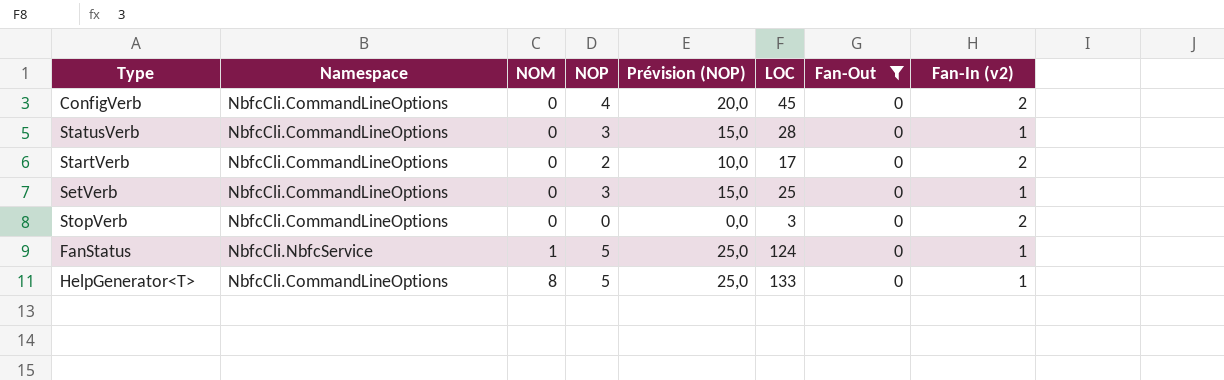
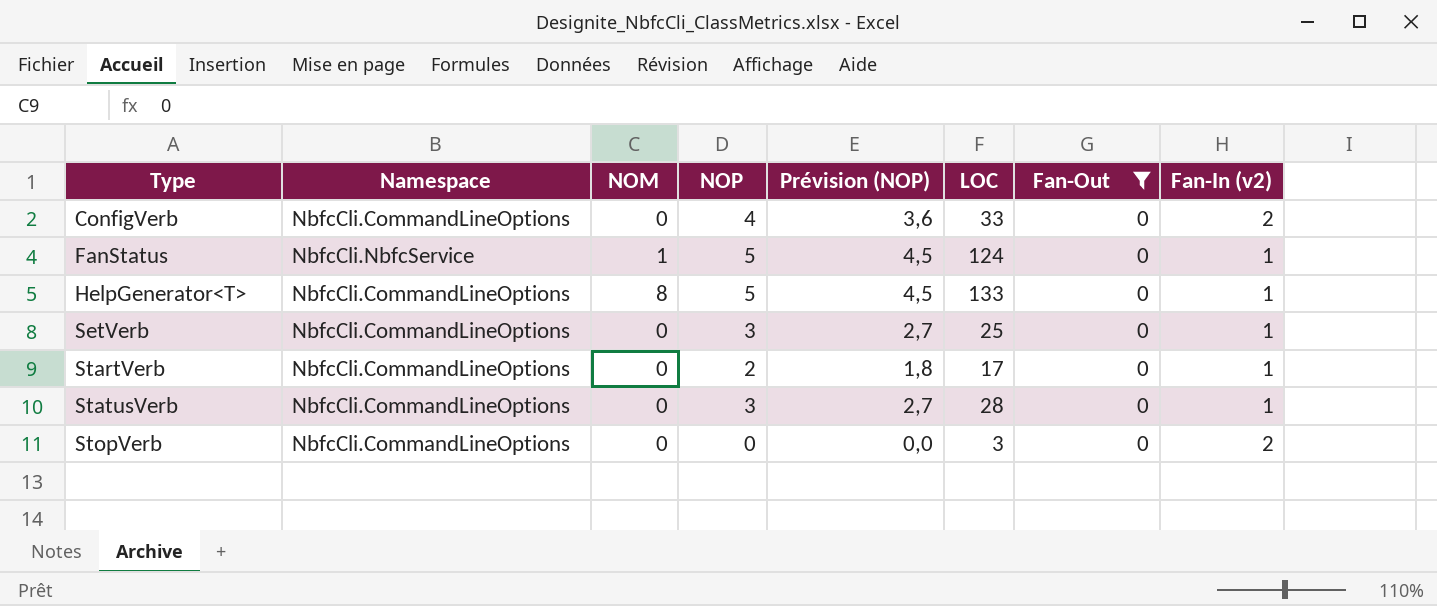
row order: NOM ascending -> Type ascending
column Prévision (NOP) | formula: [NOP] * 5 -> [NOP] * 0,9
ConfigVerb | LOC: 45 -> 33
StartVerb | Fan-In (v2): 2 -> 1

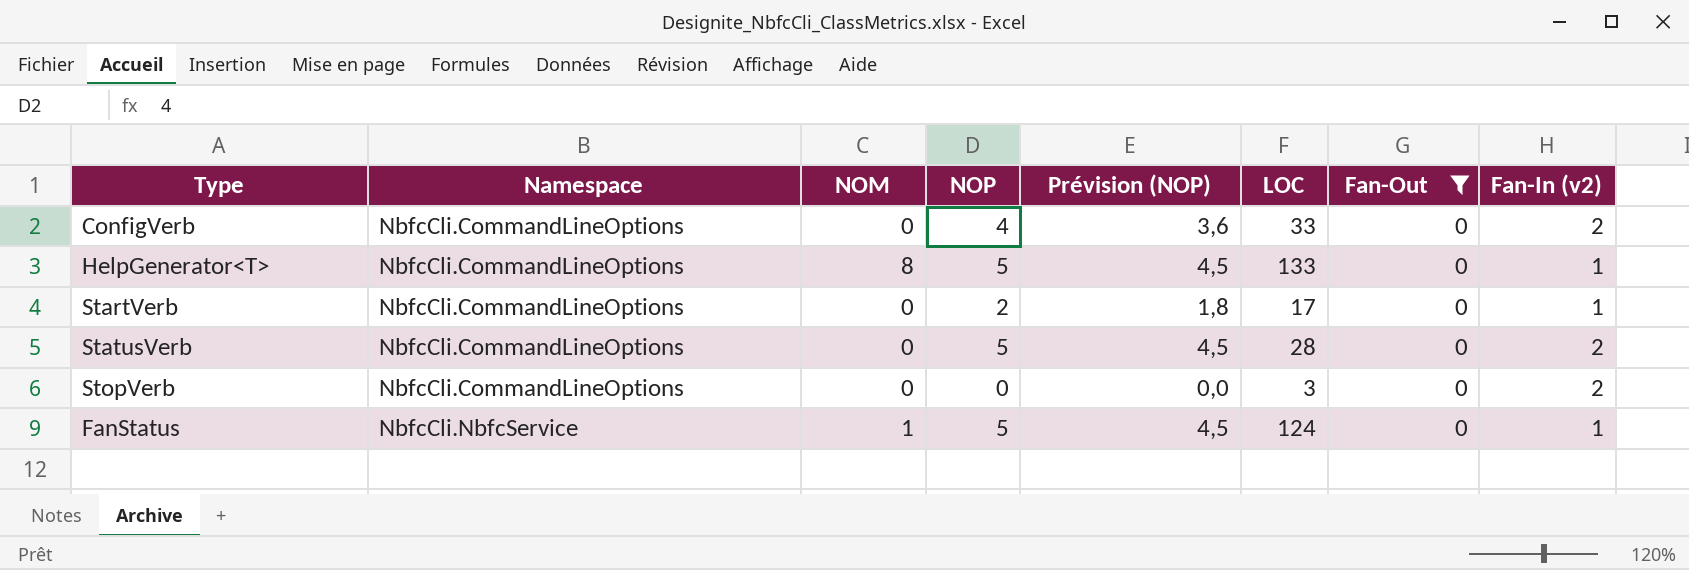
row order: Type ascending -> Namespace ascending
row SetVerb: NbfcCli.CommandLineOptions | 0 | 3 | 2,7 | 25 | 0 | 1 -> none
StatusVerb | NOP: 3 -> 5
StatusVerb | Prévision (NOP): 2,7 -> 4,5
StatusVerb | Fan-In (v2): 1 -> 2

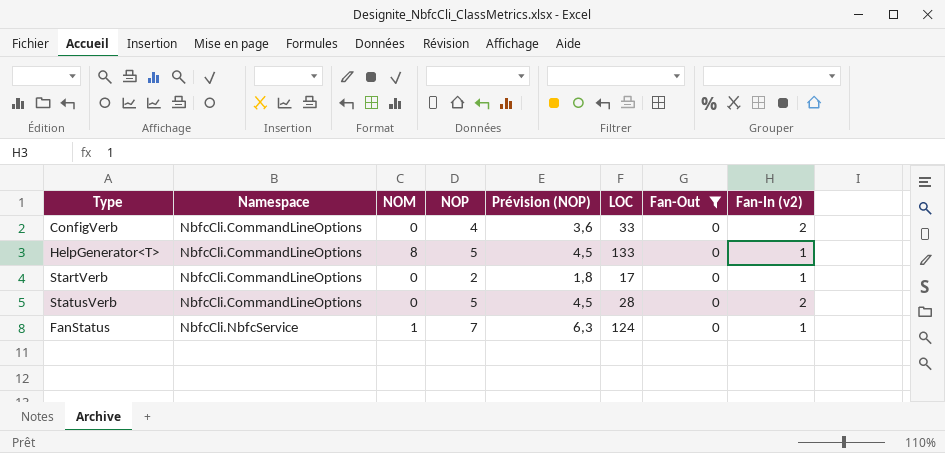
row StopVerb: NbfcCli.CommandLineOptions | 0 | 0 | 0,0 | 3 | 0 | 2 -> none
FanStatus | NOP: 5 -> 7
FanStatus | Prévision (NOP): 4,5 -> 6,3

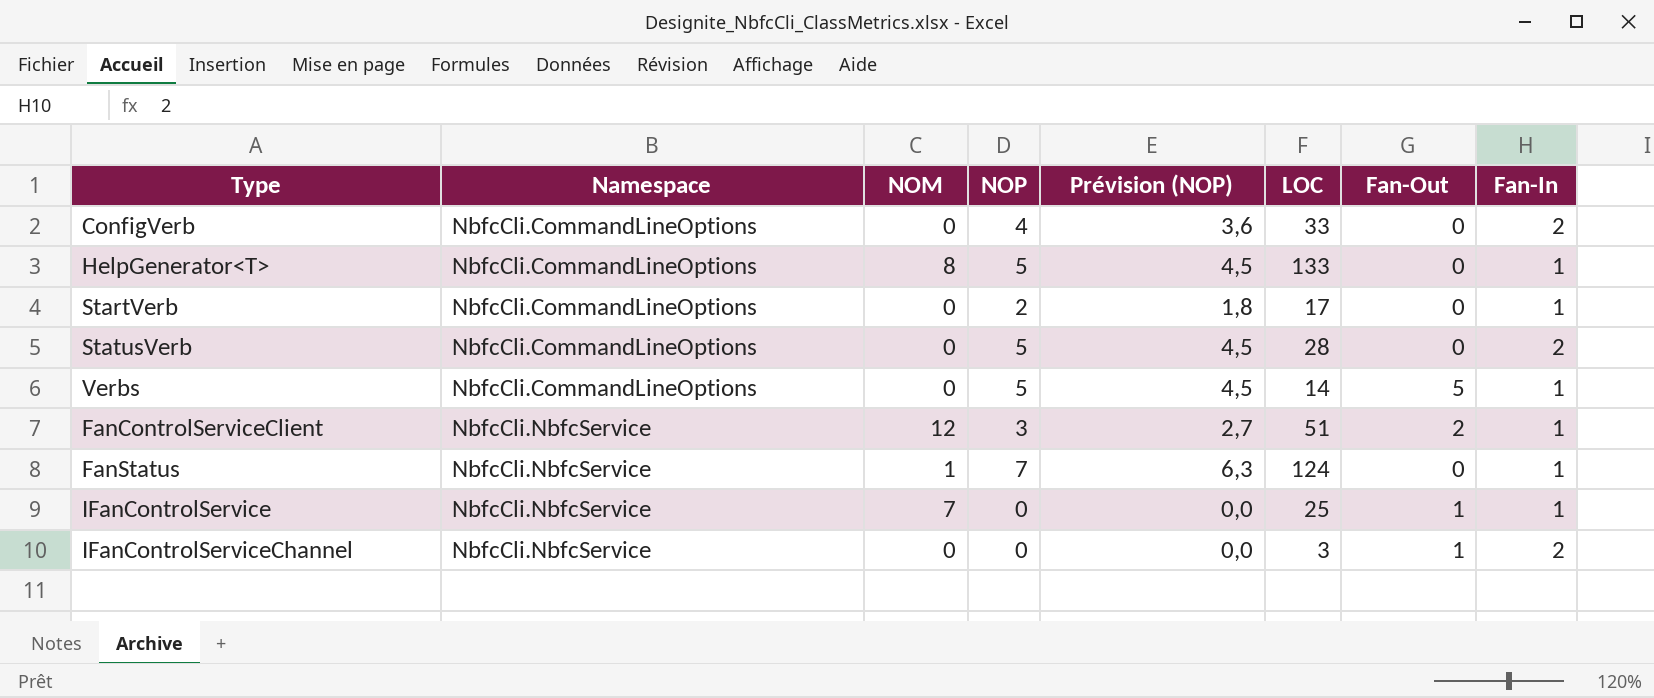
filter: Fan-Out = 0 -> none
column name: Fan-In (v2) -> Fan-In

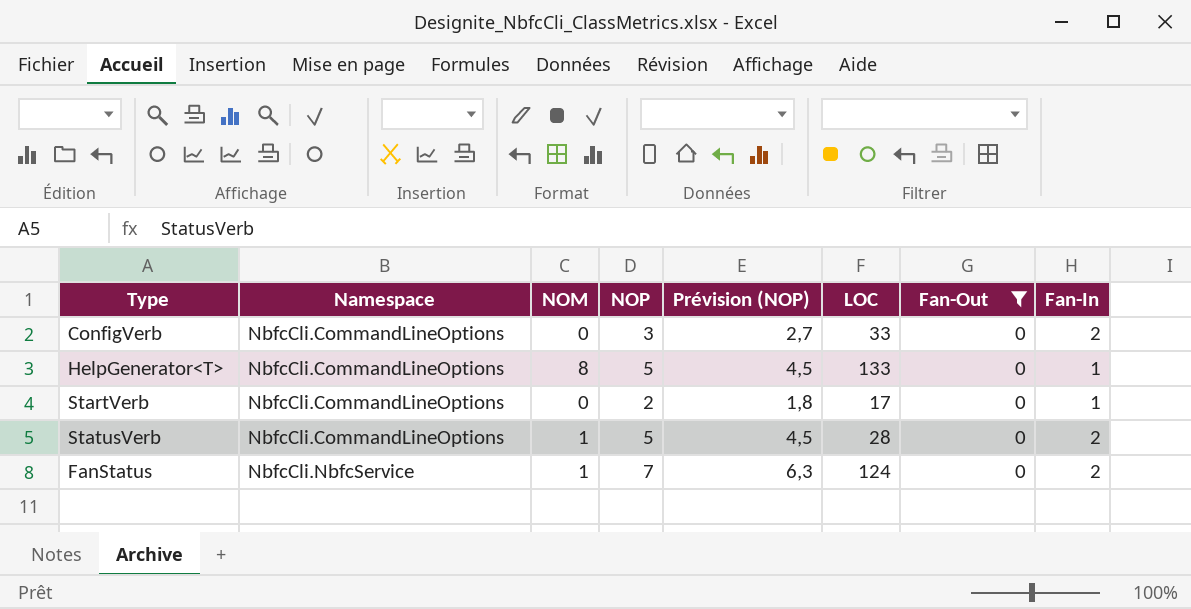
filter: none -> Fan-Out = 0
ConfigVerb | NOP: 4 -> 3
ConfigVerb | Prévision (NOP): 3,6 -> 2,7
StatusVerb | NOM: 0 -> 1
FanStatus | Fan-In: 1 -> 2

